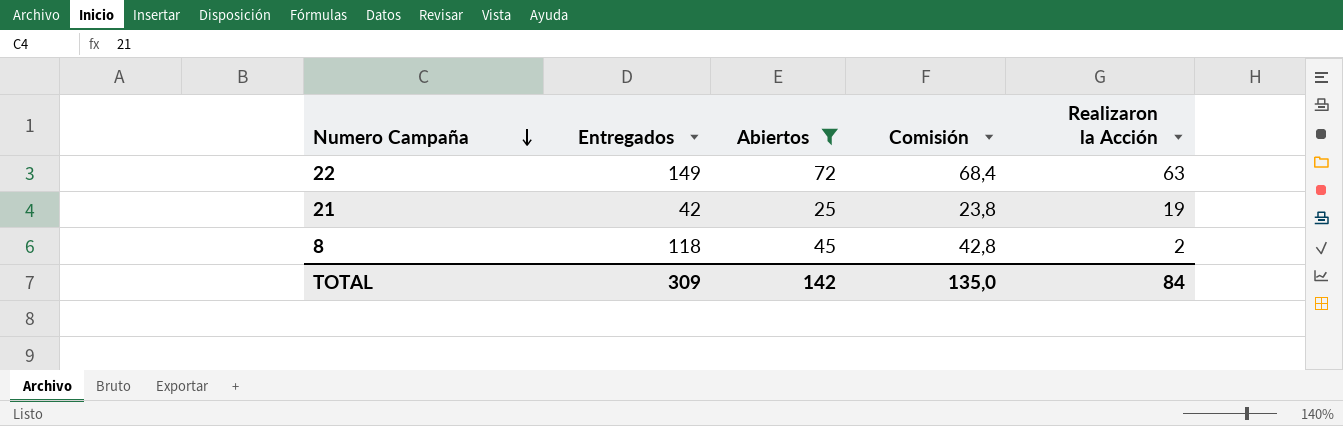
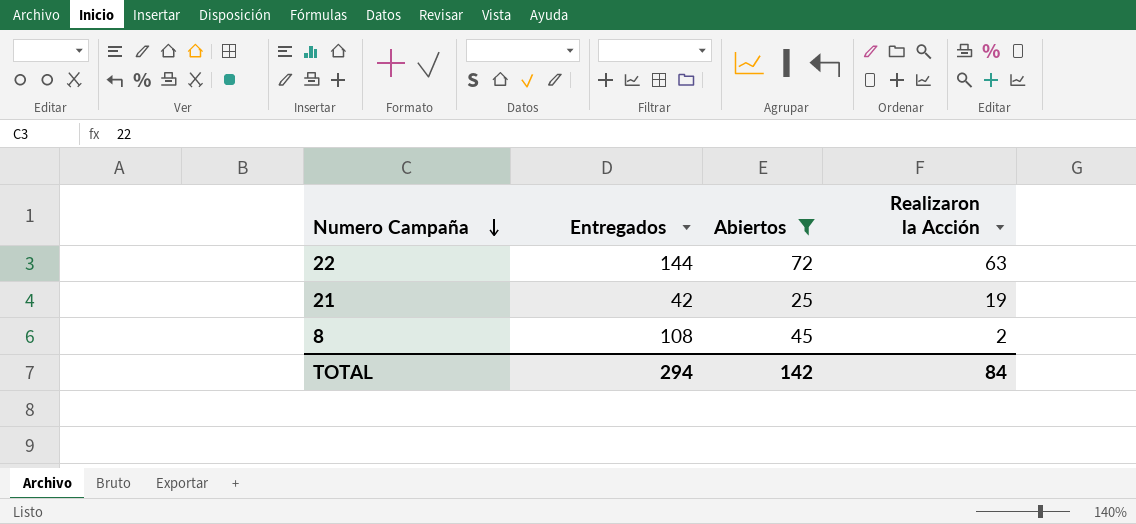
column Comisión | formula: [Abiertos] * 0,95 -> none
22 | Entregados: 149 -> 144
8 | Entregados: 118 -> 108
TOTAL | Entregados: 309 -> 294

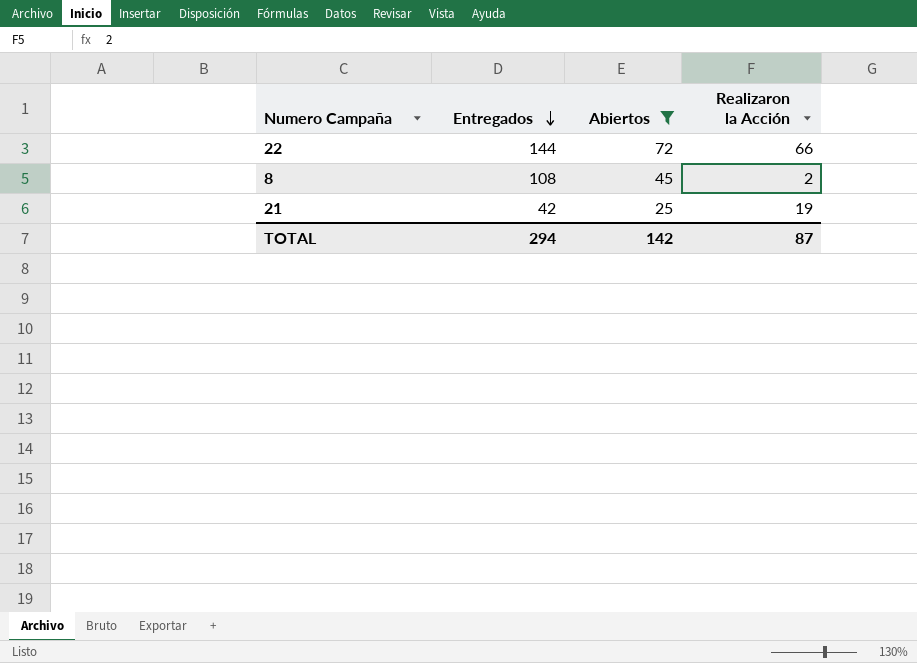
row order: Numero Campaña descending -> Entregados descending
22 | Realizaron la Acción: 63 -> 66
TOTAL | Realizaron la Acción: 84 -> 87

